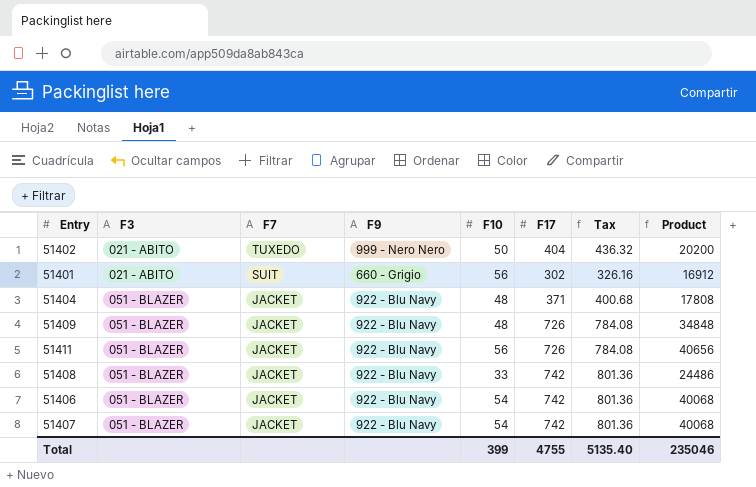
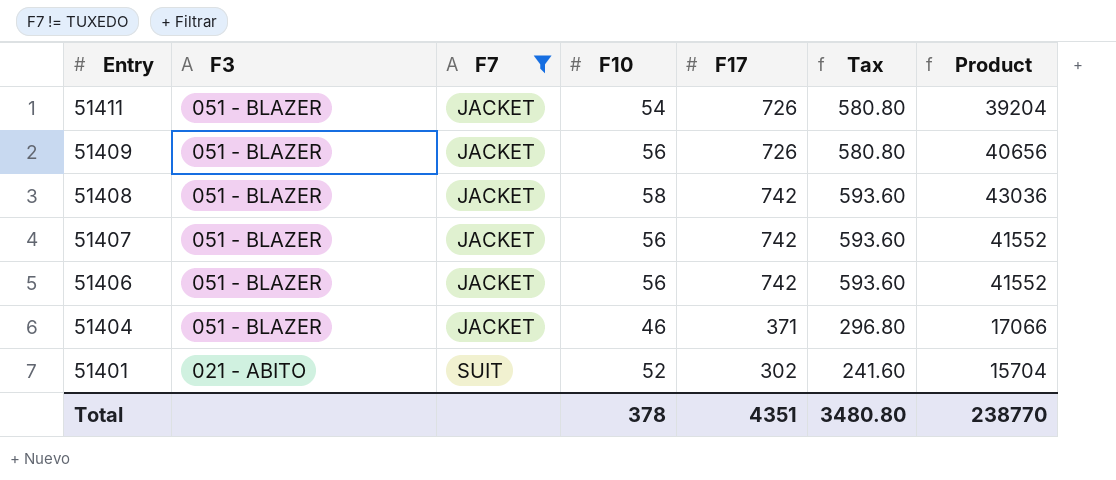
filter: none -> F7 != TUXEDO
row order: F3 ascending -> Entry descending
column F9 | position: 4 -> none
column Tax | formula: [F17] * 1.08 -> [F17] * 0.8
51411 | F10: 56 -> 54
51411 | Product: 40656 -> 39204
51409 | F10: 48 -> 56
51409 | Product: 34848 -> 40656
51408 | F10: 33 -> 58
51408 | Product: 24486 -> 43036
51407 | F10: 54 -> 56
51407 | Product: 40068 -> 41552
51406 | F10: 54 -> 56
51406 | Product: 40068 -> 41552
51404 | F10: 48 -> 46
51404 | Product: 17808 -> 17066
51401 | F10: 56 -> 52
51401 | Product: 16912 -> 15704
Total | F10: 399 -> 378
Total | F17: 4755 -> 4351
Total | Tax: 5135.40 -> 3480.80
Total | Product: 235046 -> 238770

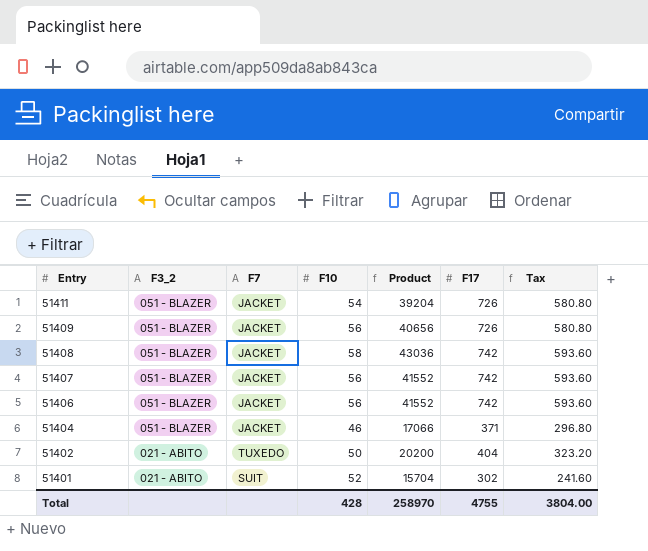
filter: F7 != TUXEDO -> none
column name: F3 -> F3_2
column Product | position: 7 -> 5
Total | F10: 378 -> 428
Total | Product: 238770 -> 258970
Total | F17: 4351 -> 4755
Total | Tax: 3480.80 -> 3804.00

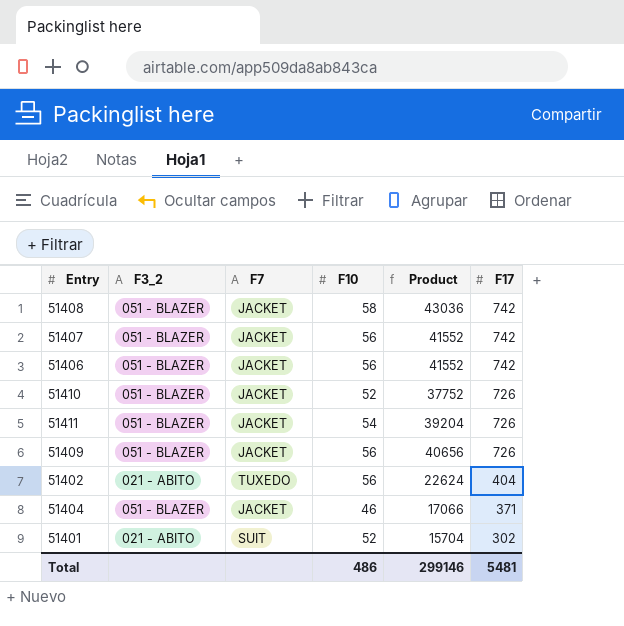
row order: Entry descending -> F17 descending
column Tax | formula: [F17] * 0.8 -> none
row 51410: none -> 051 - BLAZER | JACKET | 52 | 37752 | 726
51402 | F10: 50 -> 56
51402 | Product: 20200 -> 22624
Total | F10: 428 -> 486
Total | Product: 258970 -> 299146
Total | F17: 4755 -> 5481

